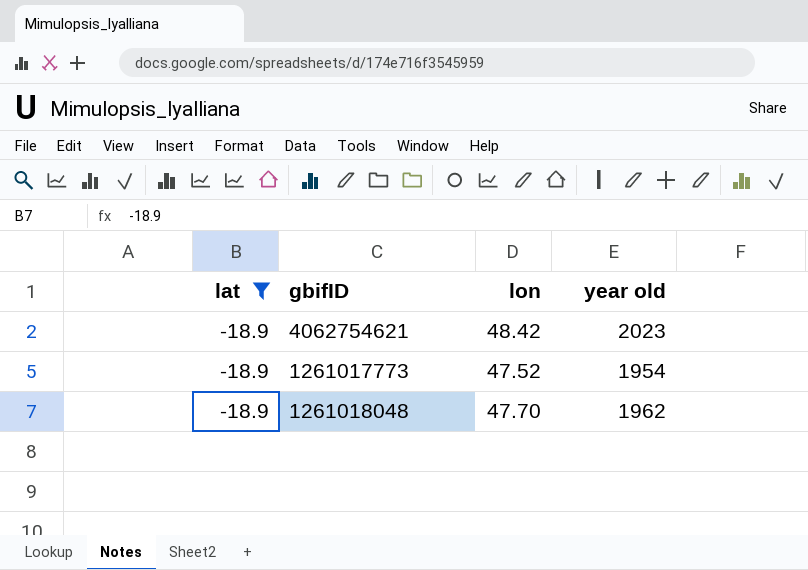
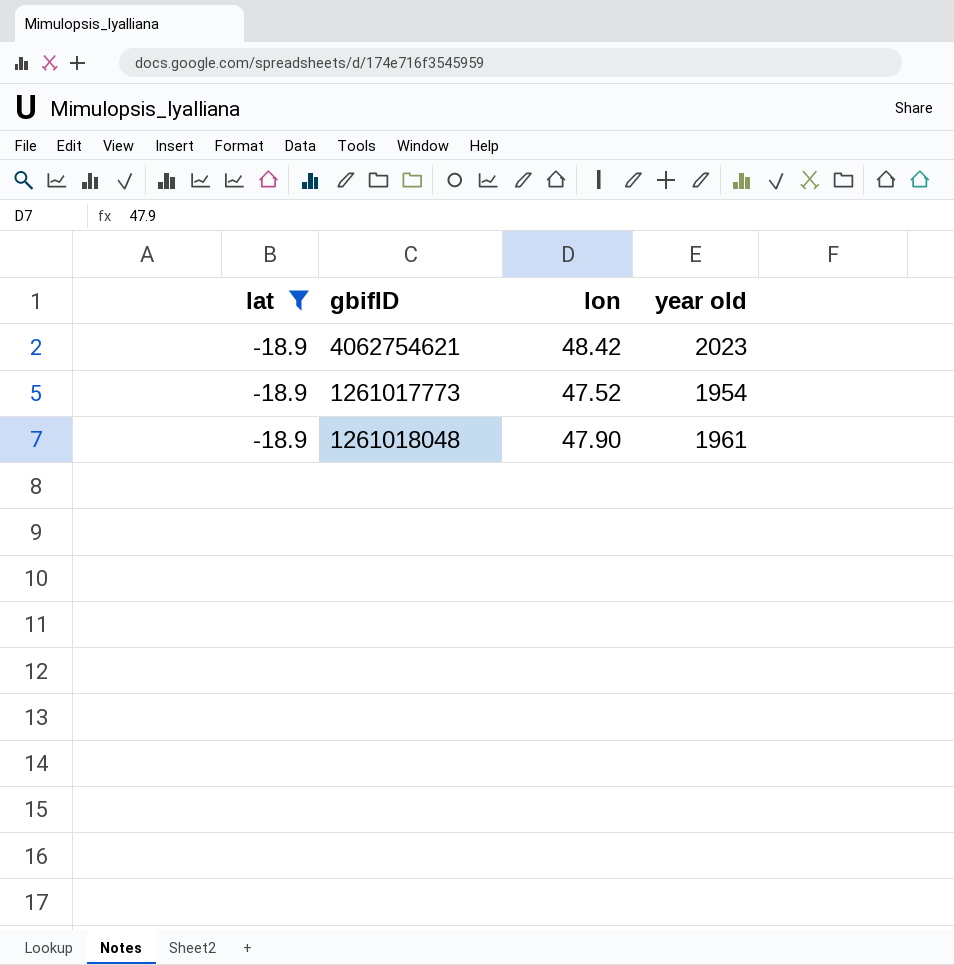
1261018048 | lon: 47.70 -> 47.90
1261018048 | year old: 1962 -> 1961

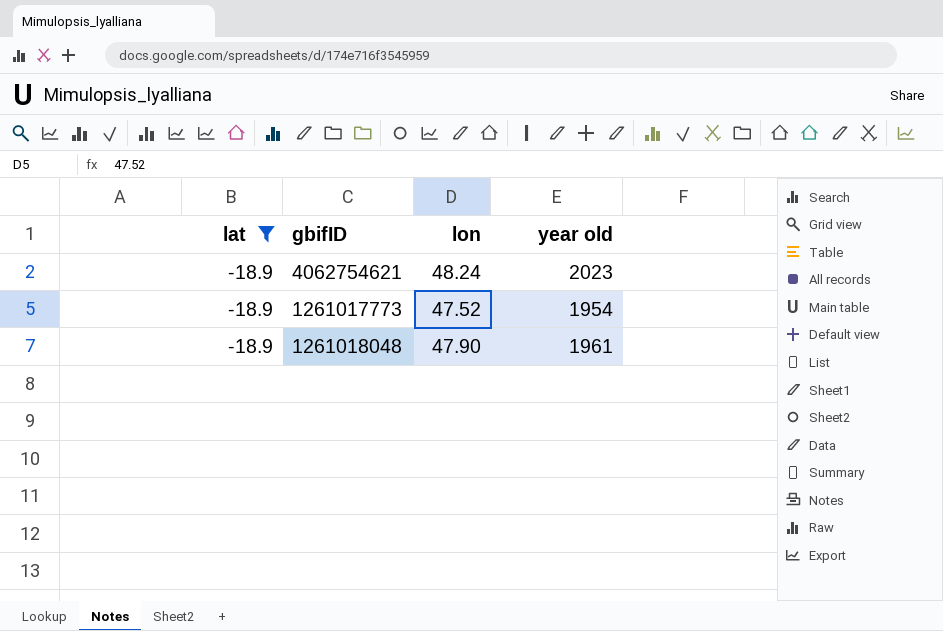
4062754621 | lon: 48.42 -> 48.24

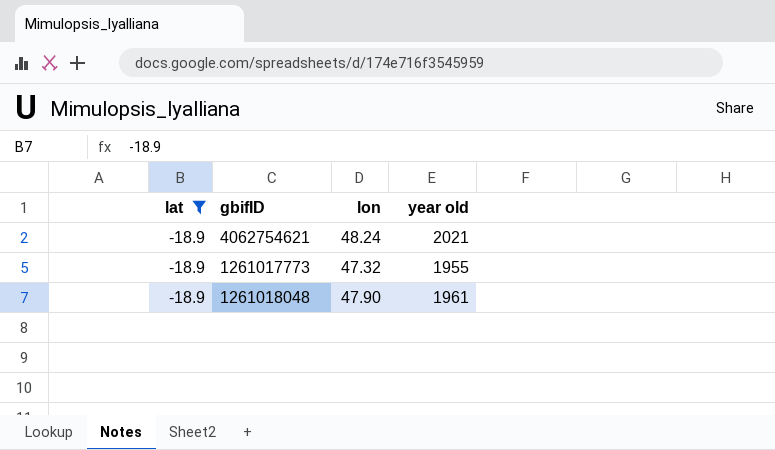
4062754621 | year old: 2023 -> 2021
1261017773 | lon: 47.52 -> 47.32
1261017773 | year old: 1954 -> 1955

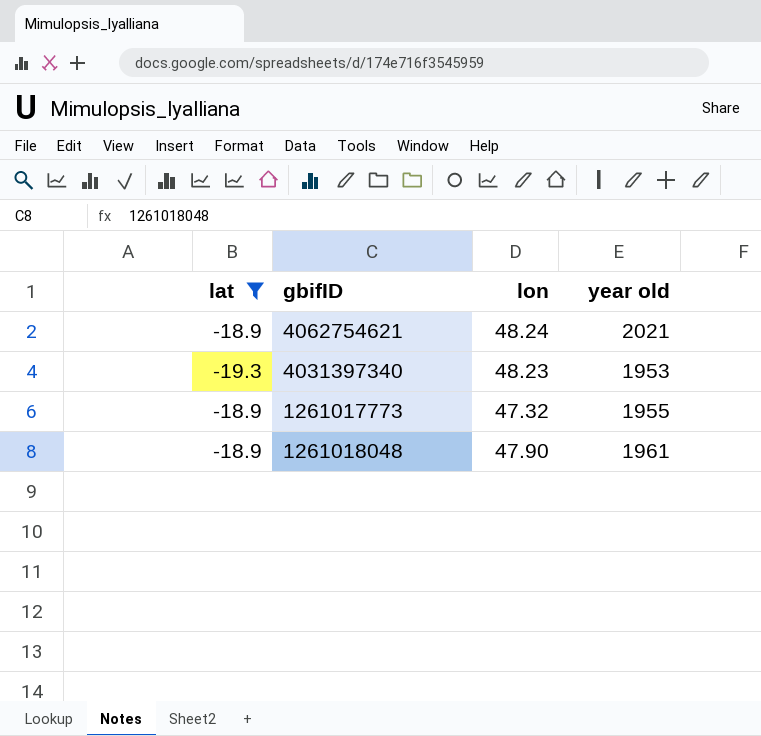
row 4031397340: none -> -19.3 | 48.23 | 1953

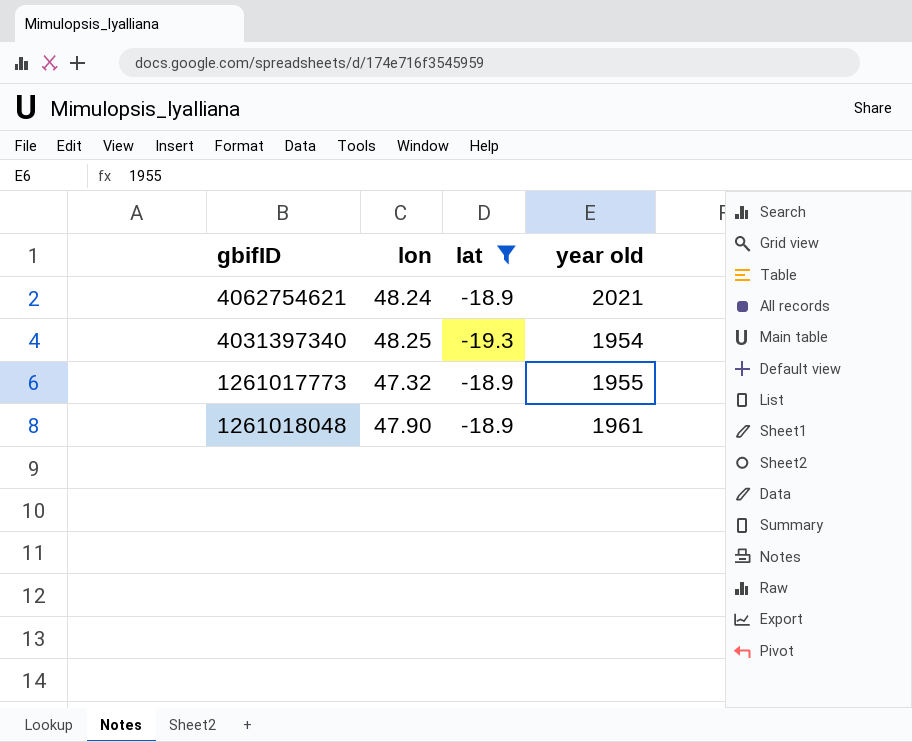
column lat | position: 1 -> 3
4031397340 | lon: 48.23 -> 48.25
4031397340 | year old: 1953 -> 1954

